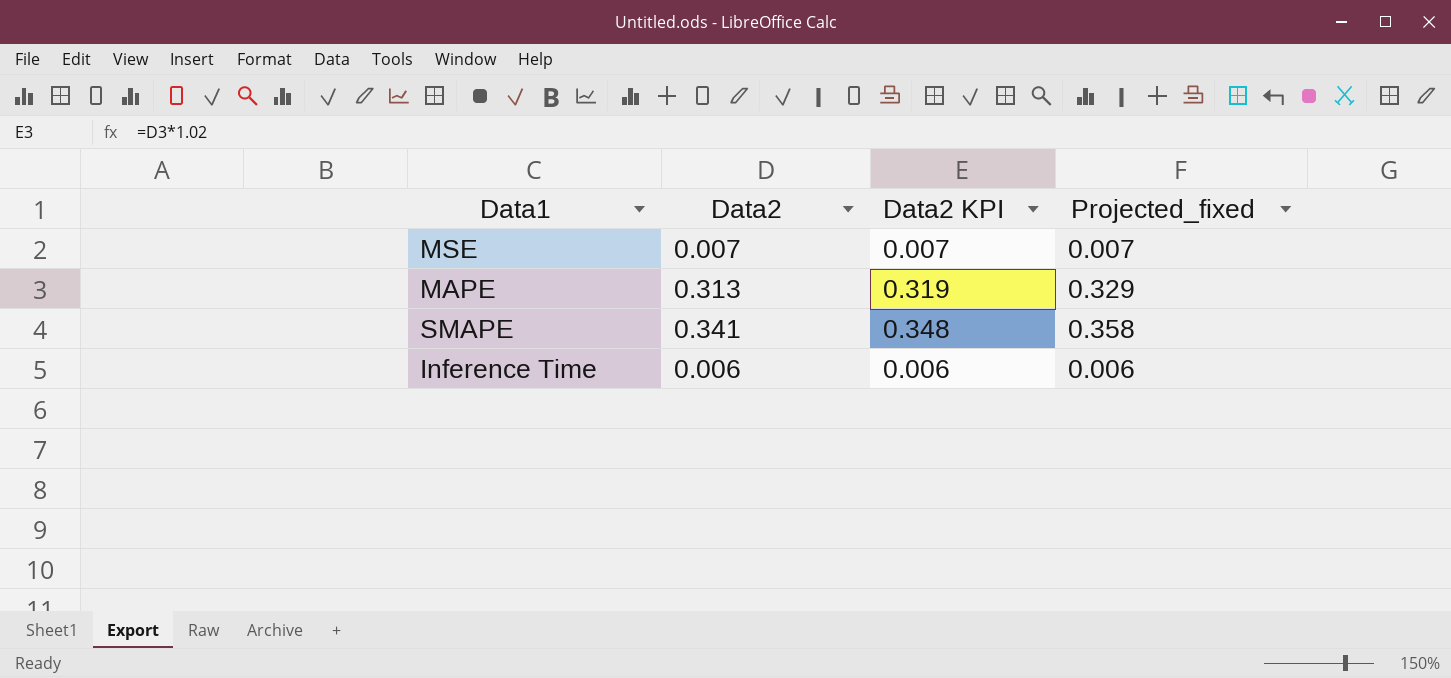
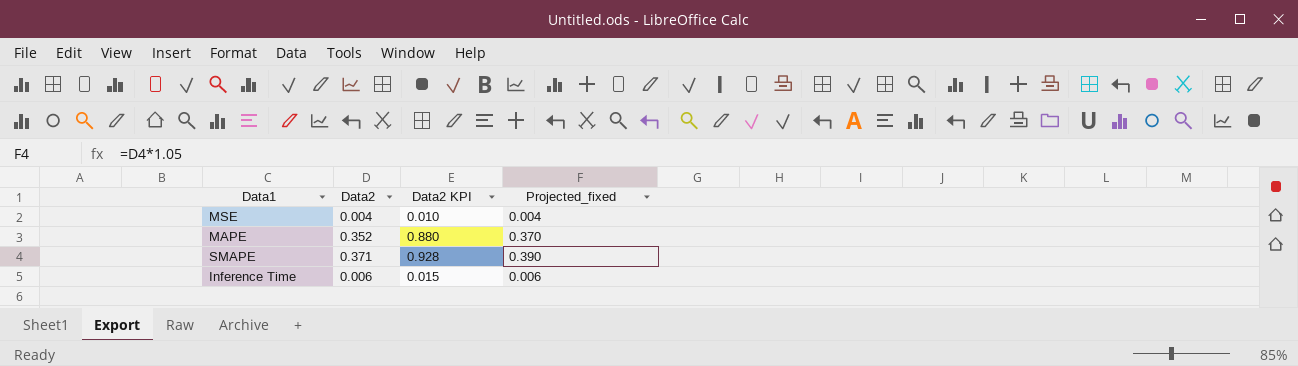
column Data2 KPI | formula: [Data2] * 1.02 -> [Data2] * 2.5
MSE | Data2: 0.007 -> 0.004
MSE | Projected_fixed: 0.007 -> 0.004
MAPE | Data2: 0.313 -> 0.352
MAPE | Projected_fixed: 0.329 -> 0.370
SMAPE | Data2: 0.341 -> 0.371
SMAPE | Projected_fixed: 0.358 -> 0.390

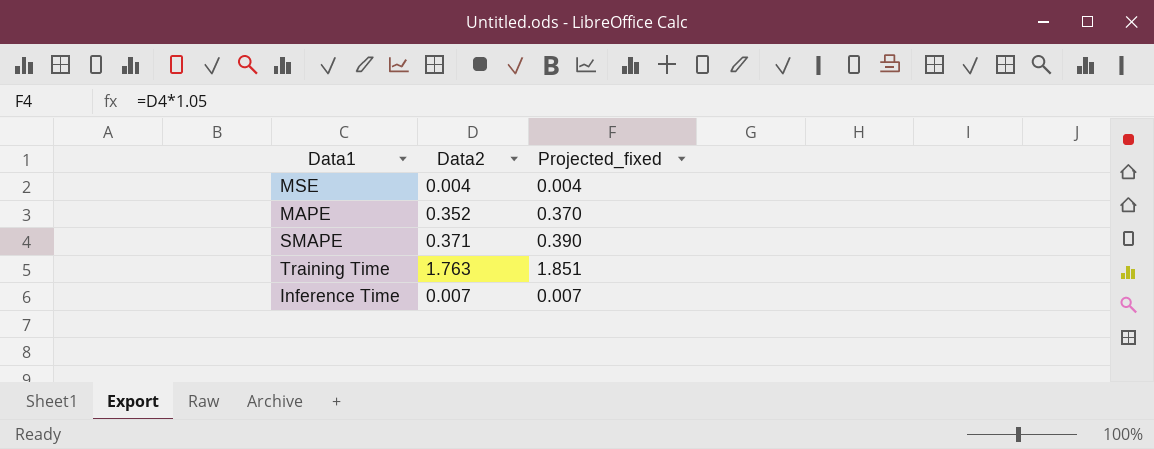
column Data2 KPI | formula: [Data2] * 2.5 -> none
row Training Time: none -> 1.763 | 1.851
Inference Time | Data2: 0.006 -> 0.007
Inference Time | Projected_fixed: 0.006 -> 0.007

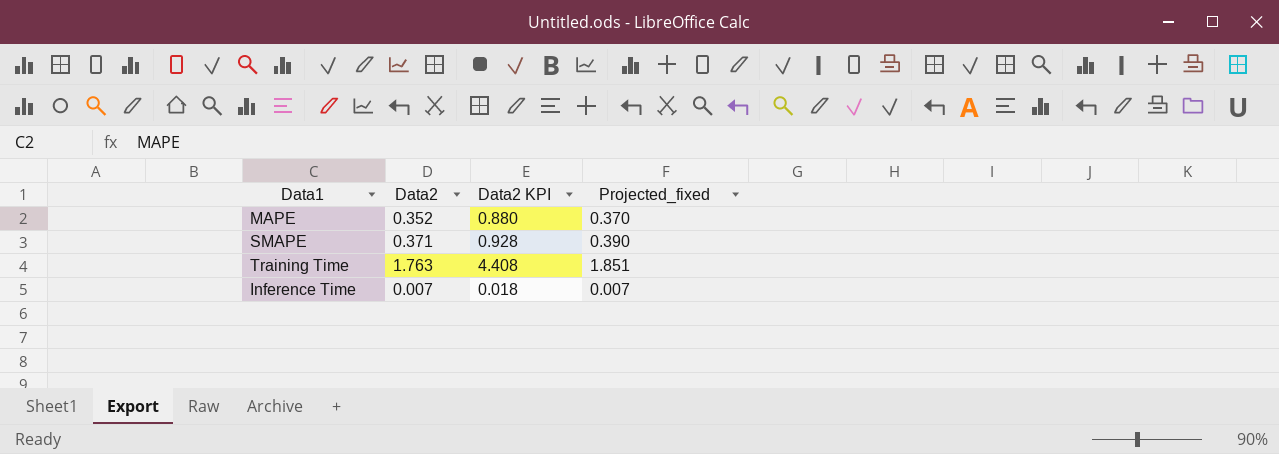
column Data2 KPI | formula: none -> [Data2] * 2.5
row MSE: 0.004 | 0.004 -> none

